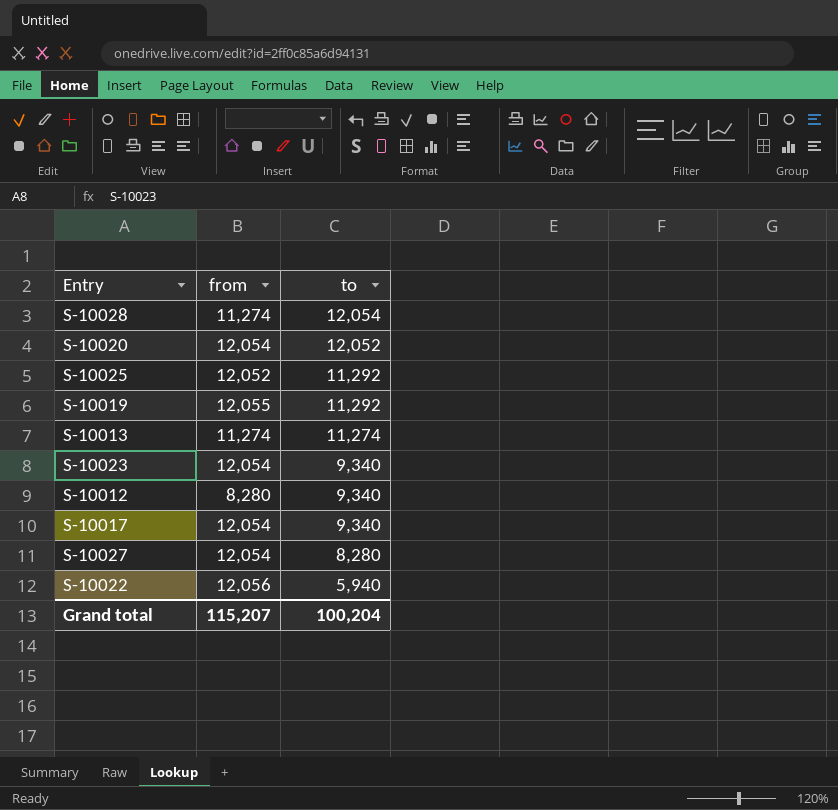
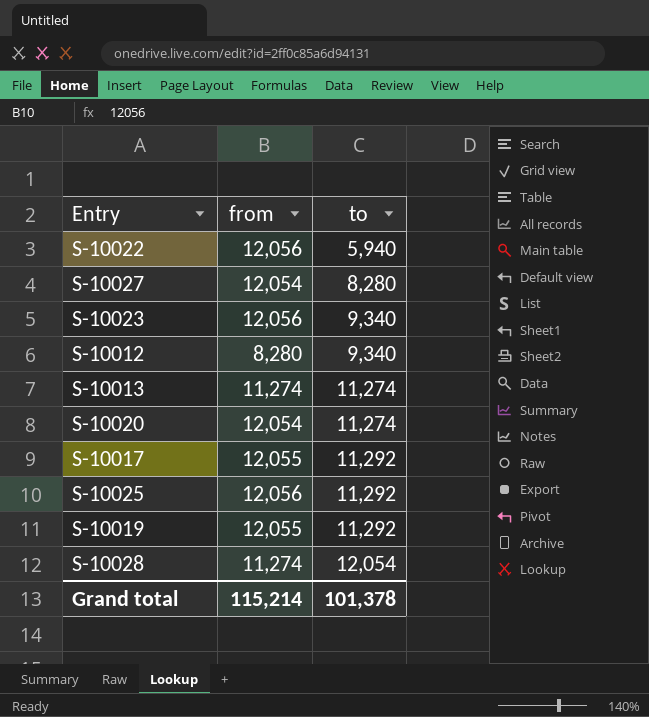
row order: to descending -> to ascending
S-10023 | from: 12,054 -> 12,056
S-10020 | to: 12,052 -> 11,274
S-10017 | from: 12,054 -> 12,055
S-10017 | to: 9,340 -> 11,292
S-10025 | from: 12,052 -> 12,056
Grand total | from: 115,207 -> 115,214
Grand total | to: 100,204 -> 101,378

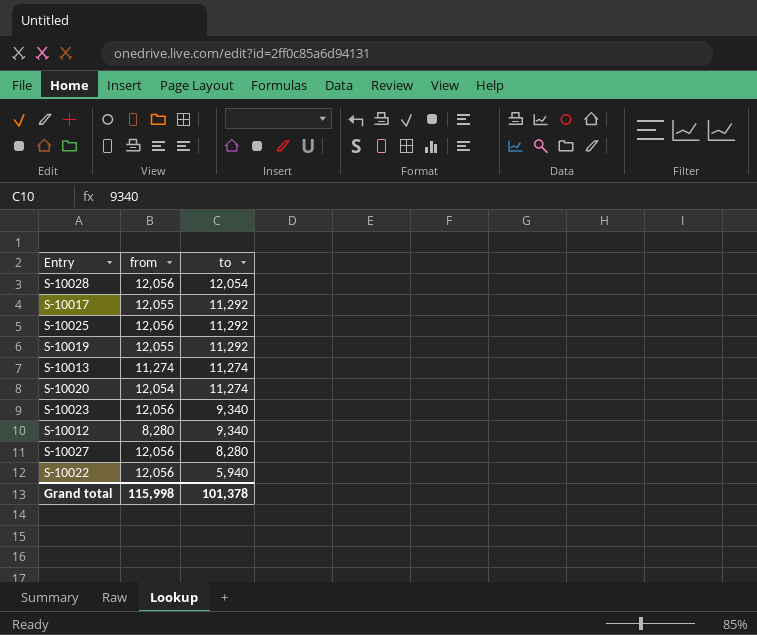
row order: to ascending -> to descending
S-10028 | from: 11,274 -> 12,056
S-10027 | from: 12,054 -> 12,056
Grand total | from: 115,214 -> 115,998

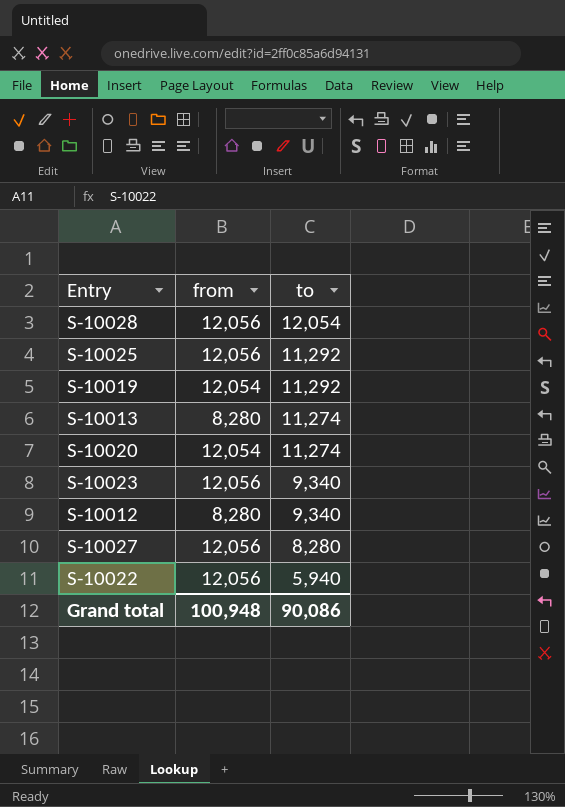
row S-10017: 12,055 | 11,292 -> none
S-10019 | from: 12,055 -> 12,054
S-10013 | from: 11,274 -> 8,280
Grand total | from: 115,998 -> 100,948
Grand total | to: 101,378 -> 90,086

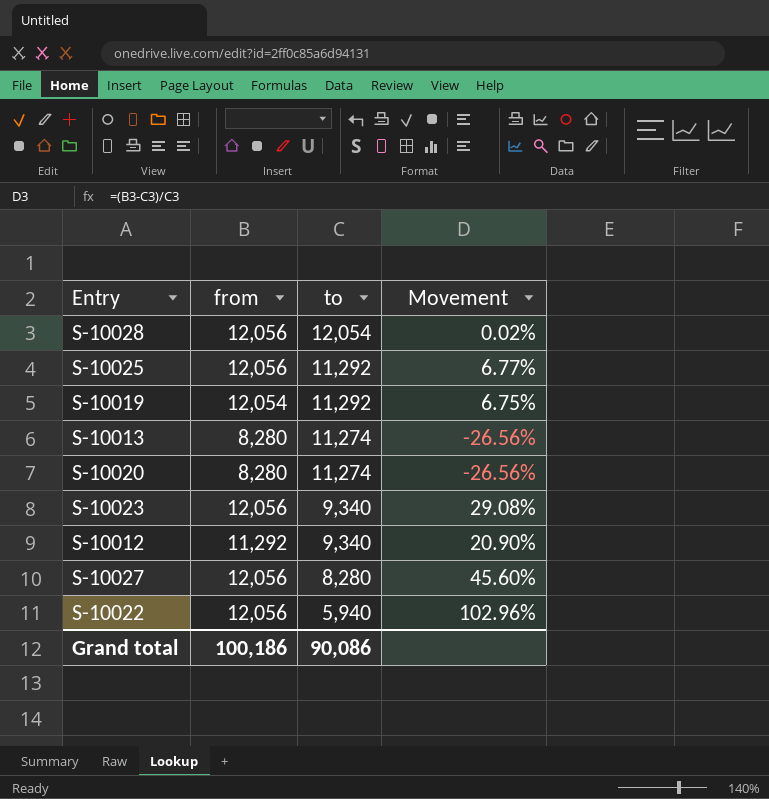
column Movement | formula: none -> ([from] - [to]) / [to]
S-10020 | from: 12,054 -> 8,280
S-10012 | from: 8,280 -> 11,292
Grand total | from: 100,948 -> 100,186

